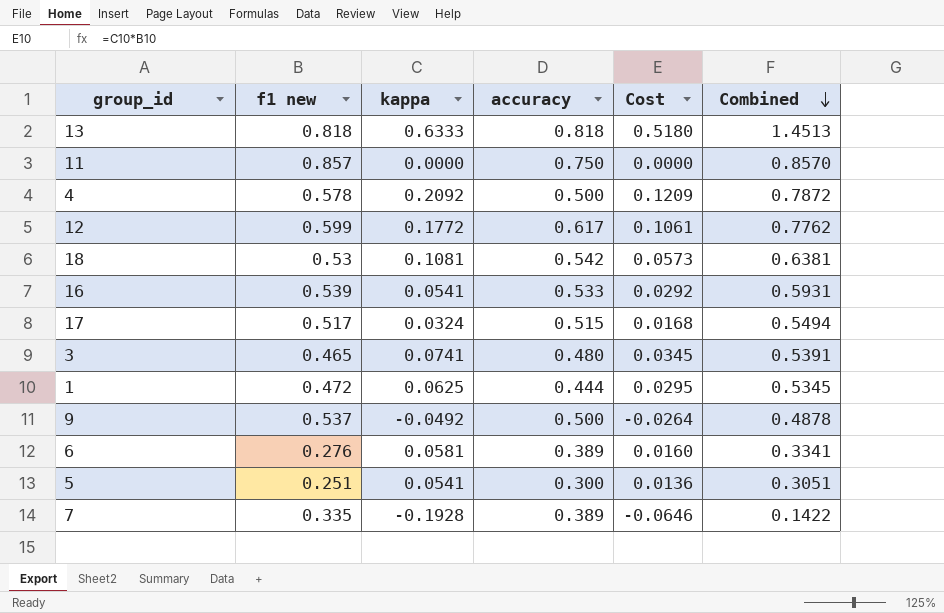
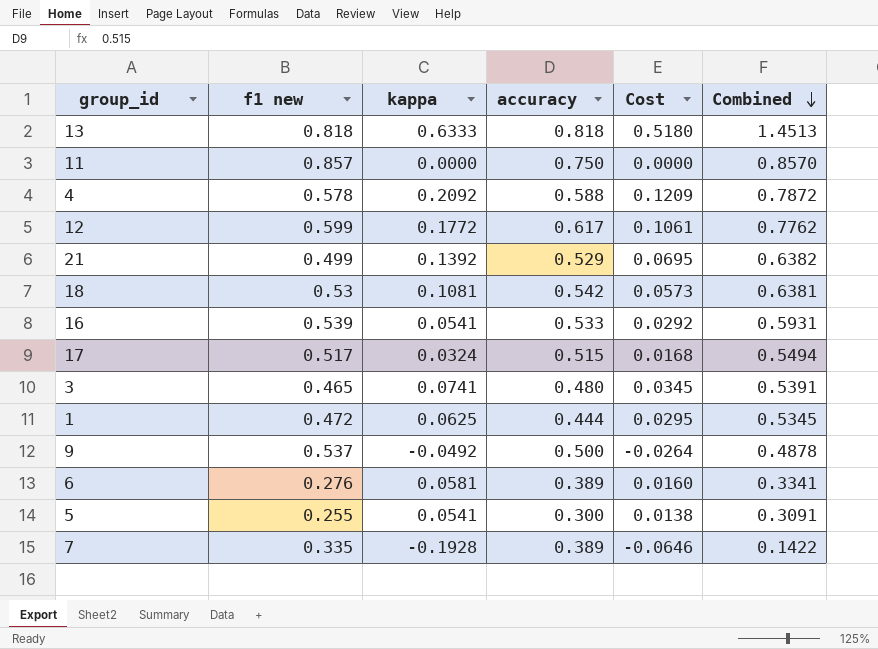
4 | accuracy: 0.500 -> 0.588
row 21: none -> 0.499 | 0.1392 | 0.529 | 0.0695 | 0.6382
5 | f1 new: 0.251 -> 0.255
5 | Cost: 0.0136 -> 0.0138
5 | Combined: 0.3051 -> 0.3091

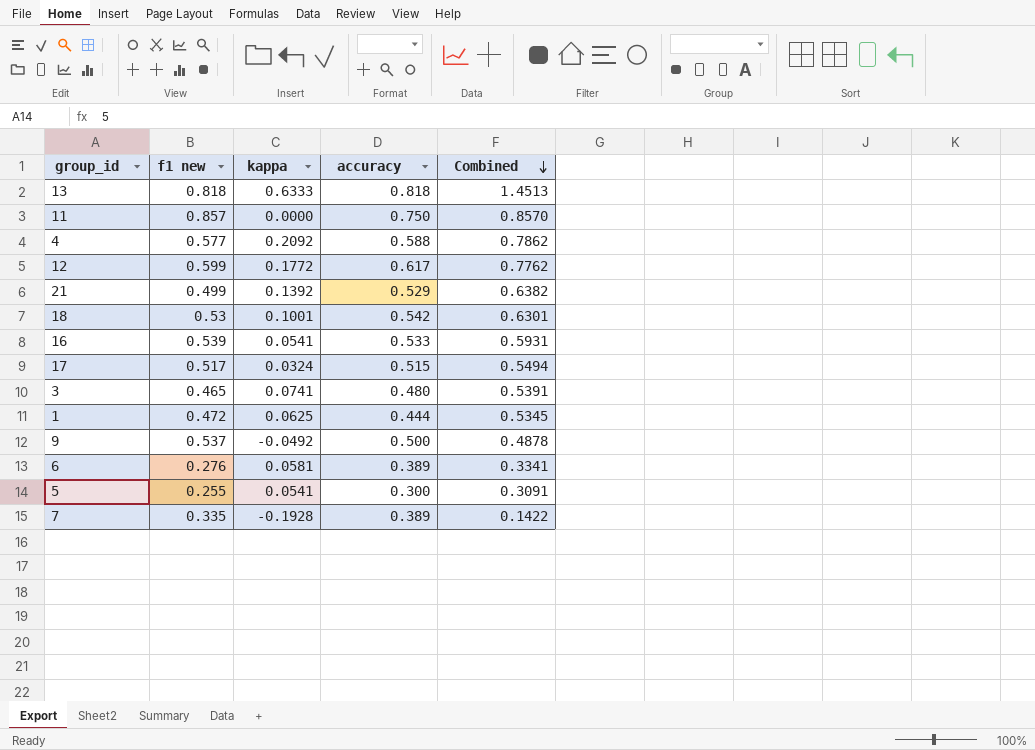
column Cost | formula: [f1 new] * [kappa] -> none
4 | f1 new: 0.578 -> 0.577
4 | Combined: 0.7872 -> 0.7862
18 | kappa: 0.1081 -> 0.1001
18 | Combined: 0.6381 -> 0.6301

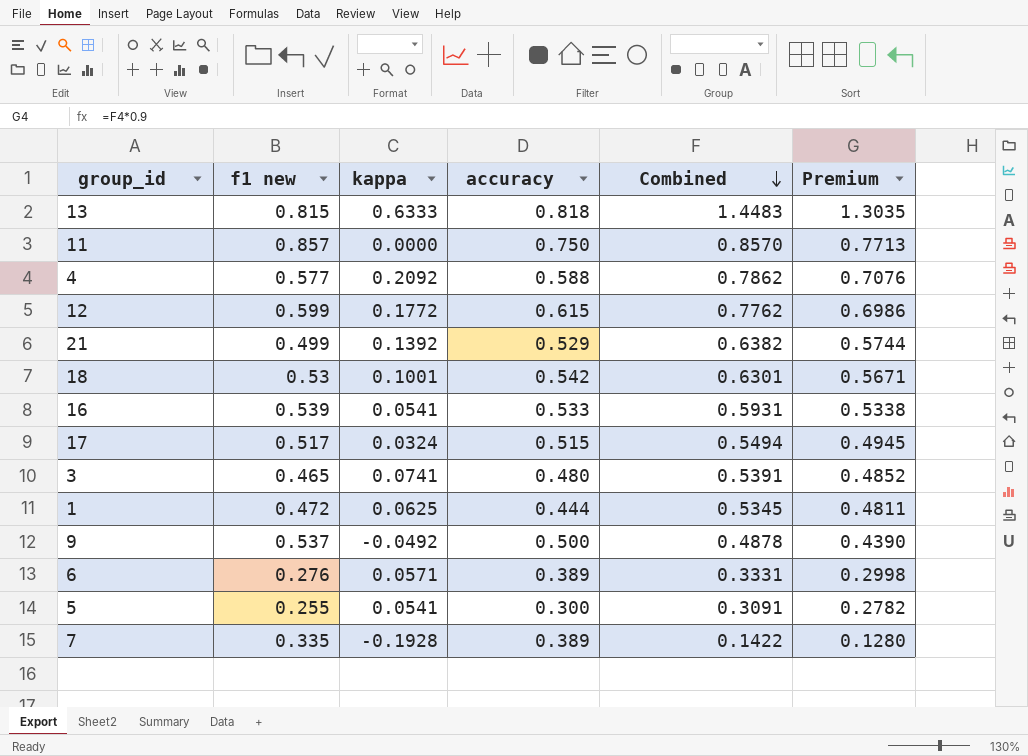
column Premium | formula: none -> [Combined] * 0.9
13 | f1 new: 0.818 -> 0.815
13 | Combined: 1.4513 -> 1.4483
12 | accuracy: 0.617 -> 0.615
6 | kappa: 0.0581 -> 0.0571
6 | Combined: 0.3341 -> 0.3331

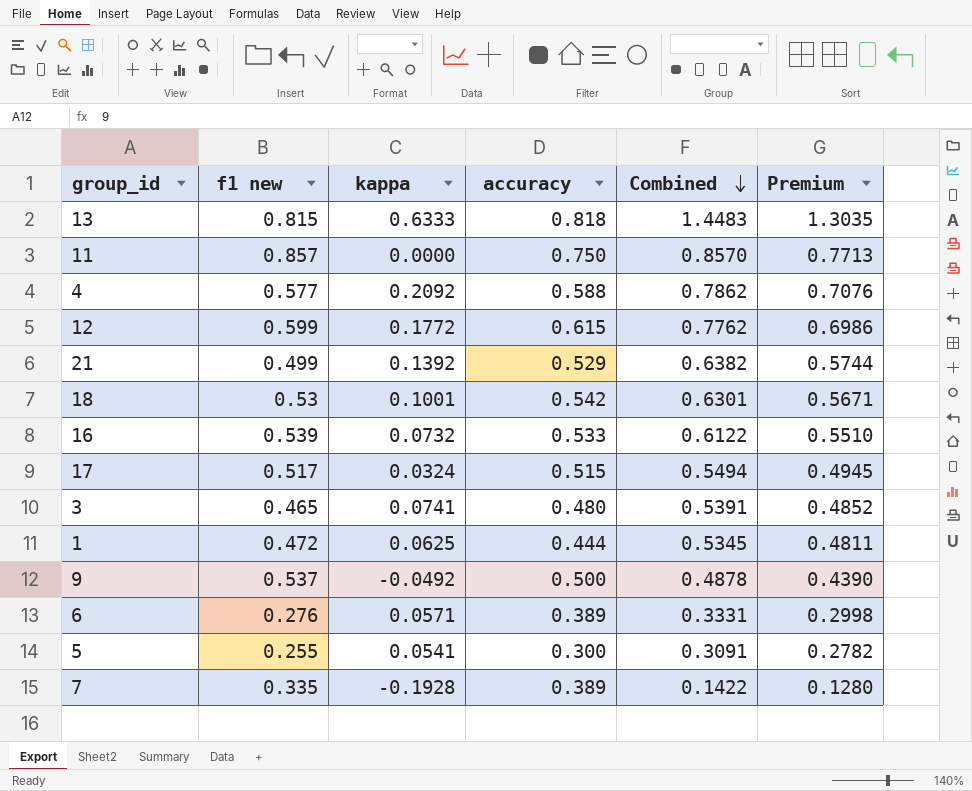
16 | kappa: 0.0541 -> 0.0732
16 | Combined: 0.5931 -> 0.6122
16 | Premium: 0.5338 -> 0.5510

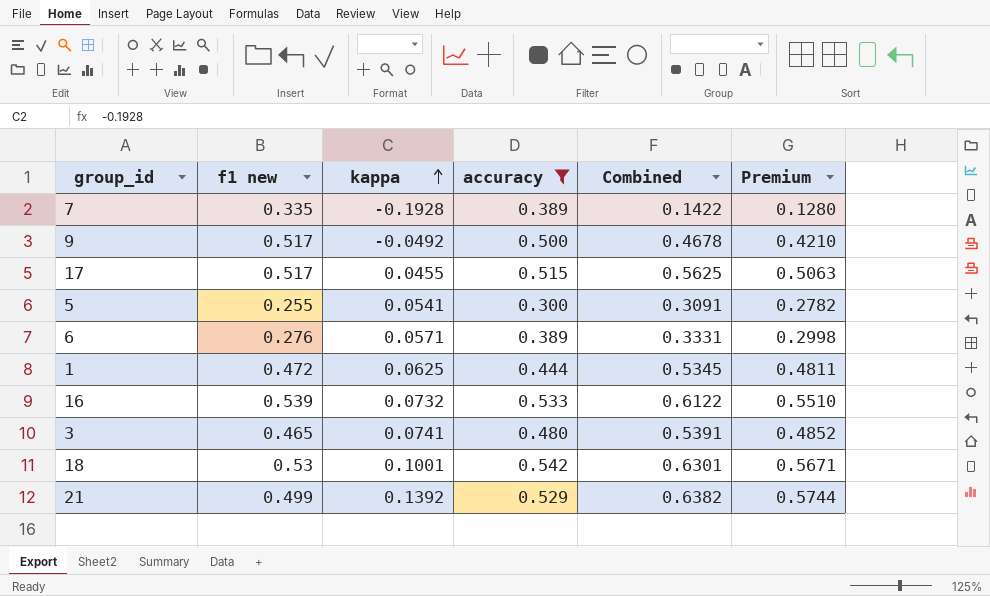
filter: none -> accuracy <= 0.542
row order: Combined descending -> kappa ascending
9 | f1 new: 0.537 -> 0.517
9 | Combined: 0.4878 -> 0.4678
9 | Premium: 0.4390 -> 0.4210
17 | kappa: 0.0324 -> 0.0455
17 | Combined: 0.5494 -> 0.5625
17 | Premium: 0.4945 -> 0.5063

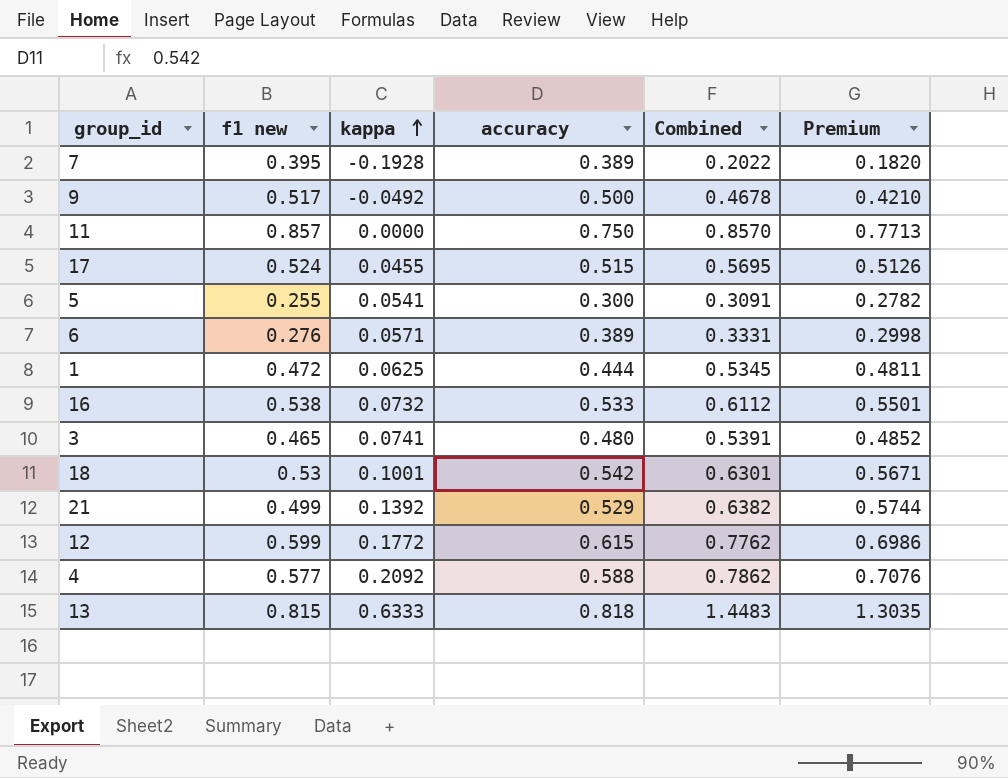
filter: accuracy <= 0.542 -> none
7 | f1 new: 0.335 -> 0.395
7 | Combined: 0.1422 -> 0.2022
7 | Premium: 0.1280 -> 0.1820
17 | f1 new: 0.517 -> 0.524
17 | Combined: 0.5625 -> 0.5695
17 | Premium: 0.5063 -> 0.5126
16 | f1 new: 0.539 -> 0.538
16 | Combined: 0.6122 -> 0.6112
16 | Premium: 0.5510 -> 0.5501

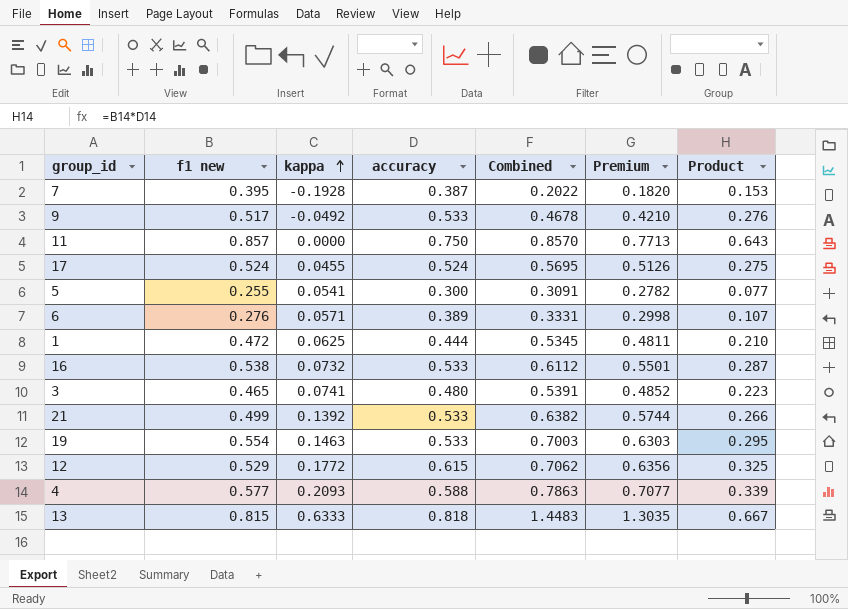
column Product | formula: none -> [f1 new] * [accuracy]
row 18: 0.53 | 0.1001 | 0.542 | 0.6301 | 0.5671 -> none
7 | accuracy: 0.389 -> 0.387
9 | accuracy: 0.500 -> 0.533
17 | accuracy: 0.515 -> 0.524
21 | accuracy: 0.529 -> 0.533
row 19: none -> 0.554 | 0.1463 | 0.533 | 0.7003 | 0.6303 | 0.295
12 | f1 new: 0.599 -> 0.529
12 | Combined: 0.7762 -> 0.7062
12 | Premium: 0.6986 -> 0.6356
4 | kappa: 0.2092 -> 0.2093
4 | Combined: 0.7862 -> 0.7863
4 | Premium: 0.7076 -> 0.7077

